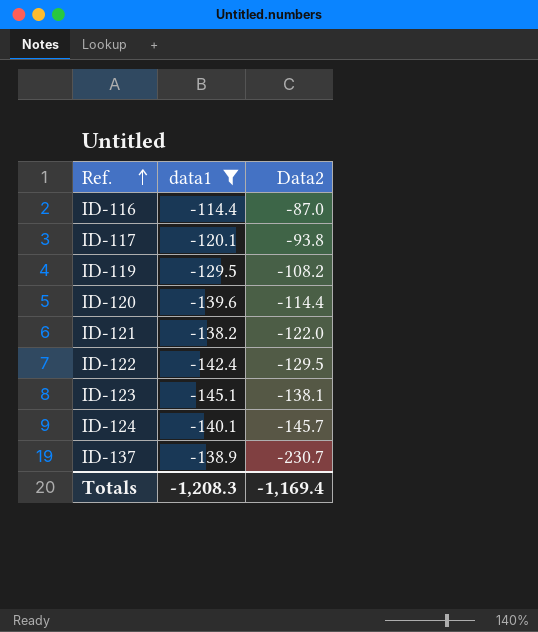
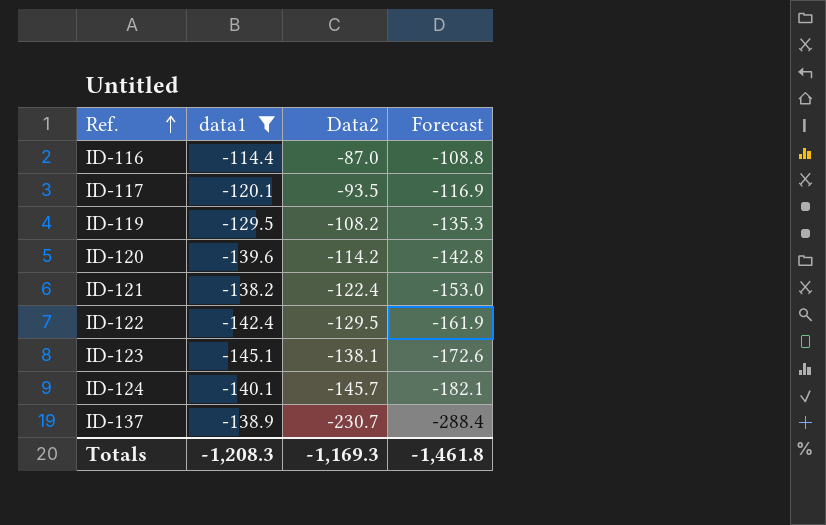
column Forecast | formula: none -> [Data2] * 1.25
ID-117 | Data2: -93.8 -> -93.5
ID-120 | Data2: -114.4 -> -114.2
ID-121 | Data2: -122.0 -> -122.4
Totals | Data2: -1,169.4 -> -1,169.3

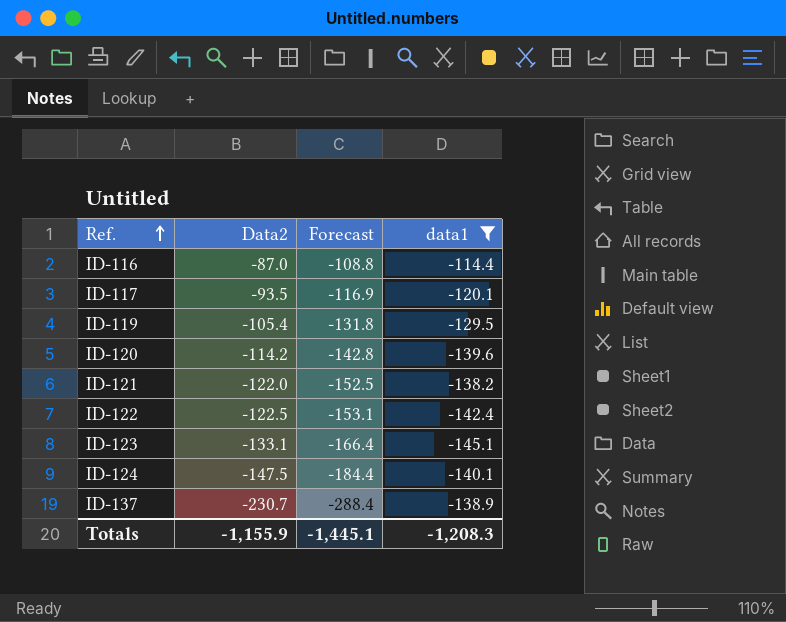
column data1 | position: 2 -> 4
ID-119 | Data2: -108.2 -> -105.4
ID-119 | Forecast: -135.3 -> -131.8
ID-121 | Data2: -122.4 -> -122.0
ID-121 | Forecast: -153.0 -> -152.5
ID-122 | Data2: -129.5 -> -122.5
ID-122 | Forecast: -161.9 -> -153.1
ID-123 | Data2: -138.1 -> -133.1
ID-123 | Forecast: -172.6 -> -166.4
ID-124 | Data2: -145.7 -> -147.5
ID-124 | Forecast: -182.1 -> -184.4
Totals | Data2: -1,169.3 -> -1,155.9
Totals | Forecast: -1,461.8 -> -1,445.1

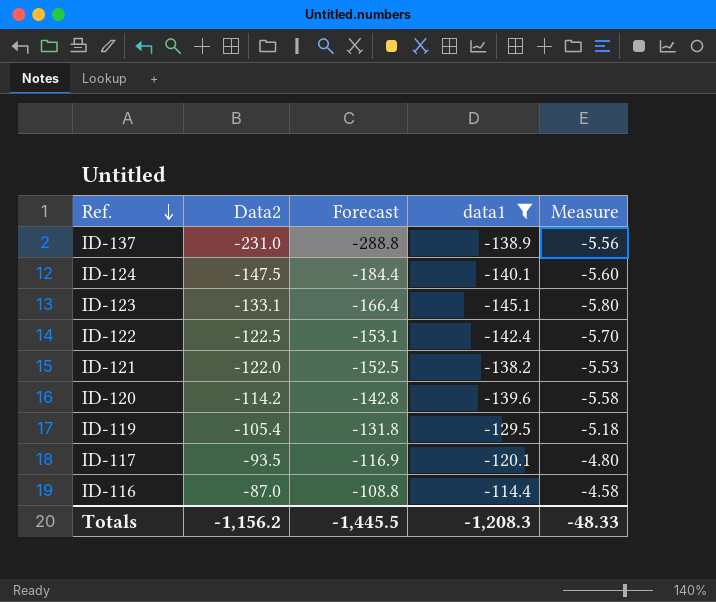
row order: Ref. ascending -> Ref. descending
column Measure | formula: none -> [data1] * 0.04
ID-137 | Data2: -230.7 -> -231.0
ID-137 | Forecast: -288.4 -> -288.8
Totals | Data2: -1,155.9 -> -1,156.2
Totals | Forecast: -1,445.1 -> -1,445.5

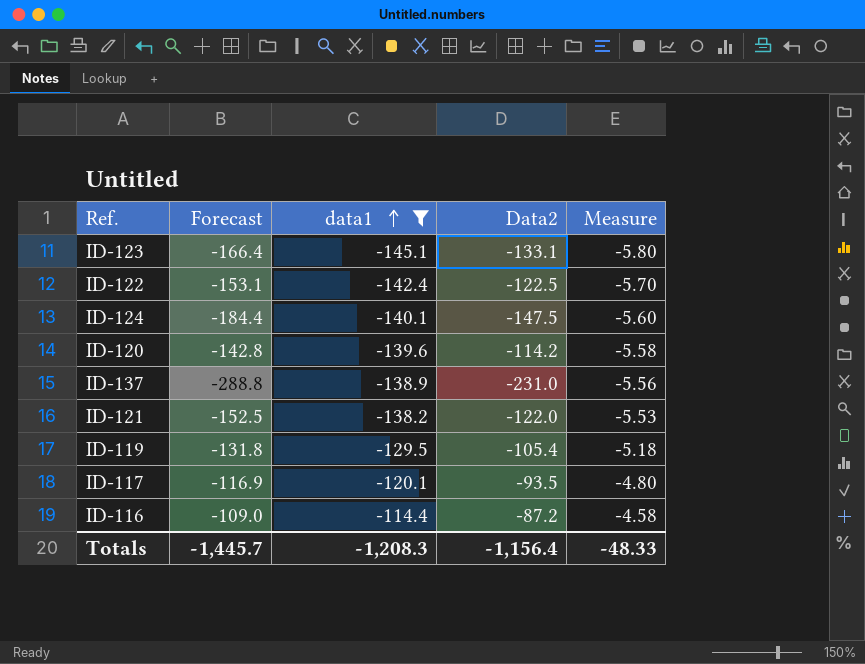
row order: Ref. descending -> data1 ascending
column Data2 | position: 2 -> 4
ID-116 | Forecast: -108.8 -> -109.0
ID-116 | Data2: -87.0 -> -87.2
Totals | Forecast: -1,445.5 -> -1,445.7
Totals | Data2: -1,156.2 -> -1,156.4

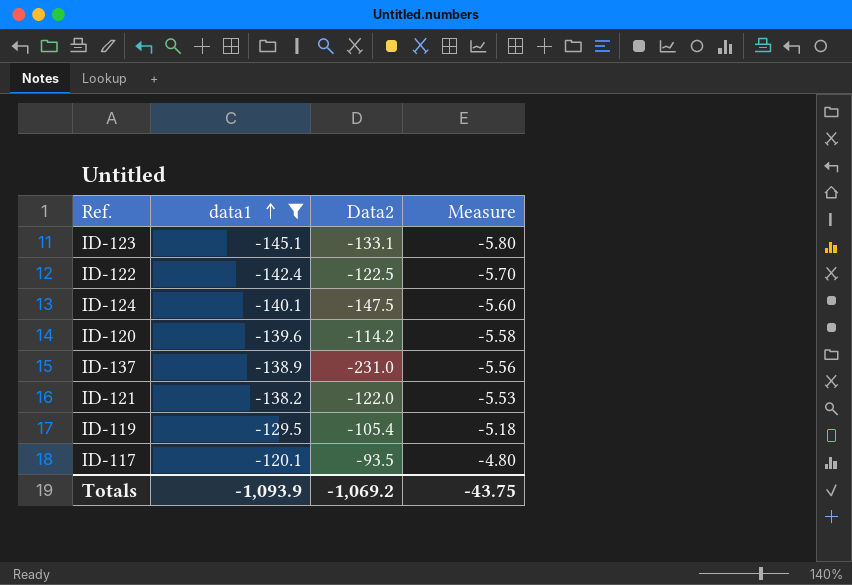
column Forecast | formula: [Data2] * 1.25 -> none
row ID-116: -109.0 | -114.4 | -87.2 | -4.58 -> none
Totals | data1: -1,208.3 -> -1,093.9
Totals | Data2: -1,156.4 -> -1,069.2
Totals | Measure: -48.33 -> -43.75

